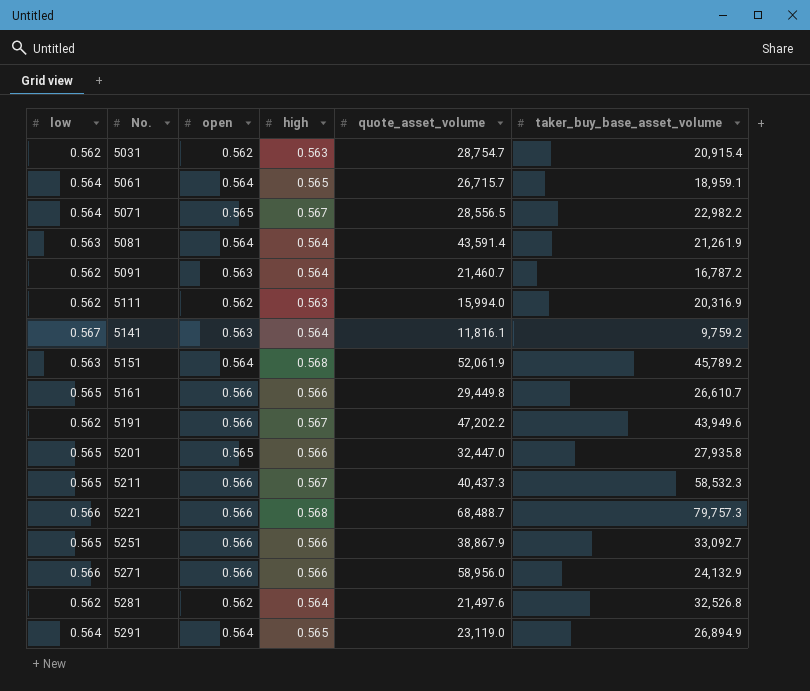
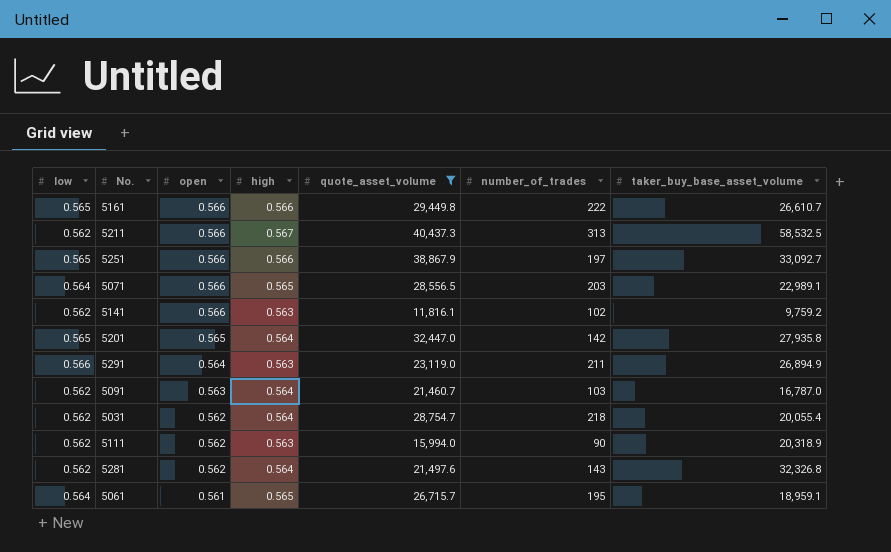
filter: none -> quote_asset_volume <= 40,437.3
row order: No. ascending -> open descending
column number_of_trades | position: none -> 6
5211 | low: 0.565 -> 0.562
5211 | taker_buy_base_asset_volume: 58,532.3 -> 58,532.5
5071 | open: 0.565 -> 0.566
5071 | high: 0.567 -> 0.565
5071 | taker_buy_base_asset_volume: 22,982.2 -> 22,989.1
5141 | low: 0.567 -> 0.562
5141 | open: 0.563 -> 0.566
5141 | high: 0.564 -> 0.563
5201 | high: 0.566 -> 0.564
5291 | low: 0.564 -> 0.566
5291 | high: 0.565 -> 0.563
5091 | taker_buy_base_asset_volume: 16,787.2 -> 16,787.0
5031 | high: 0.563 -> 0.564
5031 | taker_buy_base_asset_volume: 20,915.4 -> 20,055.4
5111 | taker_buy_base_asset_volume: 20,316.9 -> 20,318.9
5281 | taker_buy_base_asset_volume: 32,526.8 -> 32,326.8
5061 | open: 0.564 -> 0.561

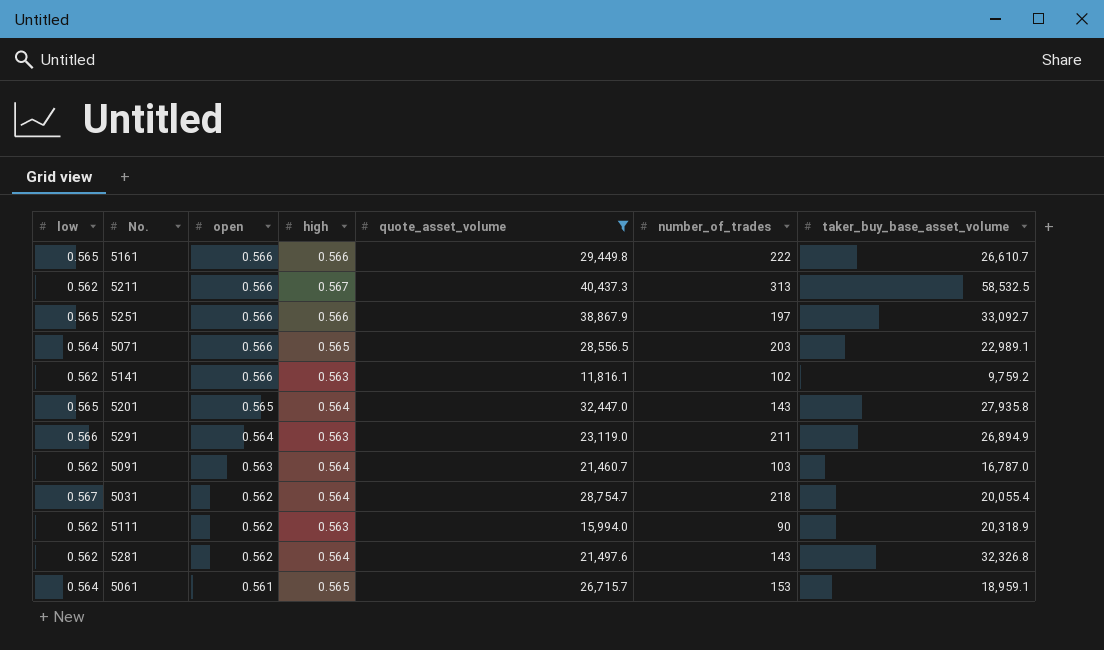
5201 | number_of_trades: 142 -> 143
5031 | low: 0.562 -> 0.567
5061 | number_of_trades: 195 -> 153

